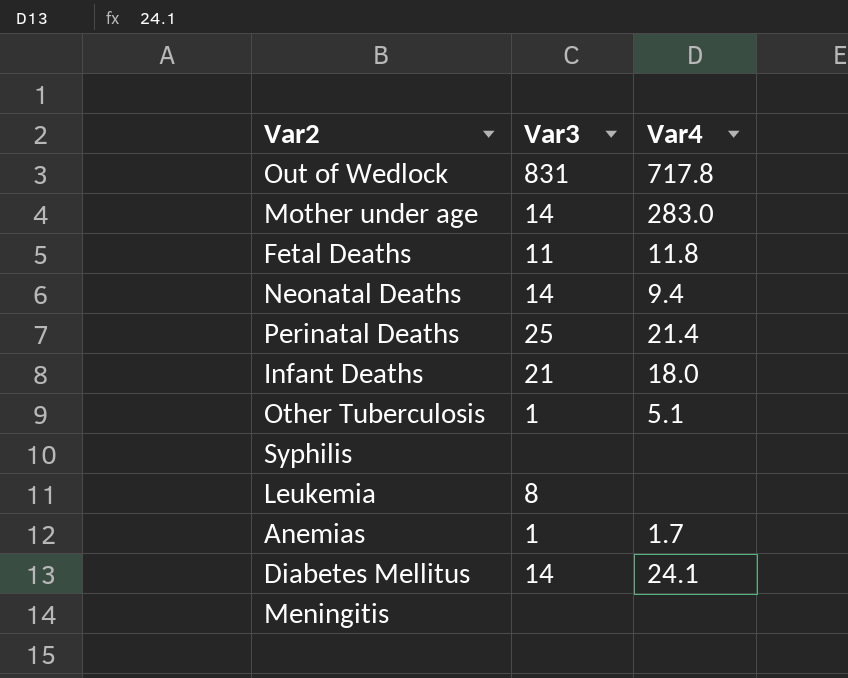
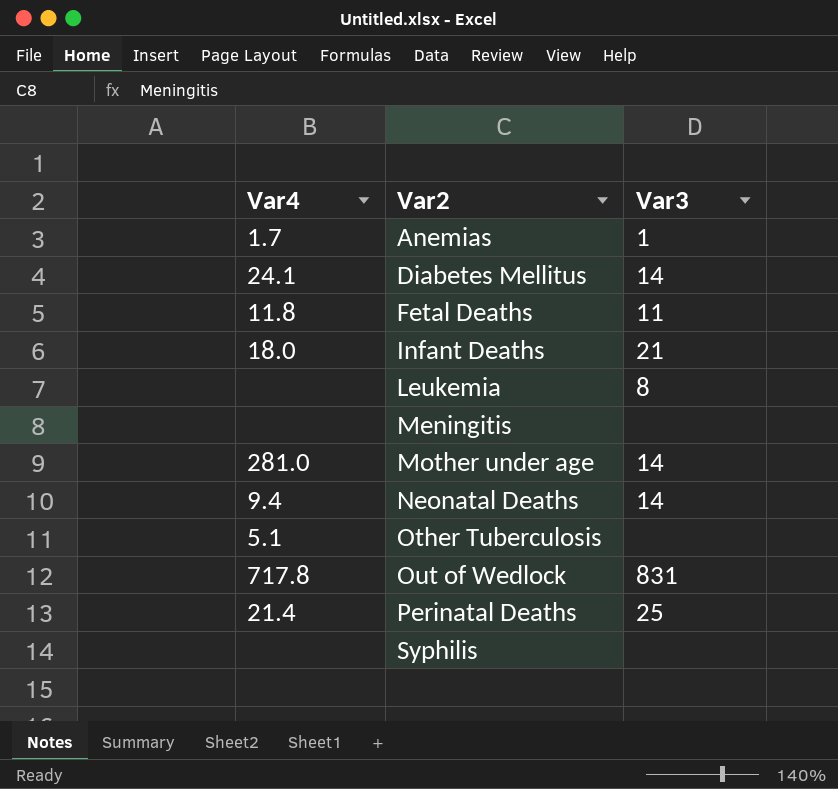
row order: none -> Var2 ascending
column Var4 | position: 3 -> 1
Mother under age | Var4: 283.0 -> 281.0
Other Tuberculosis | Var3: 1 -> none

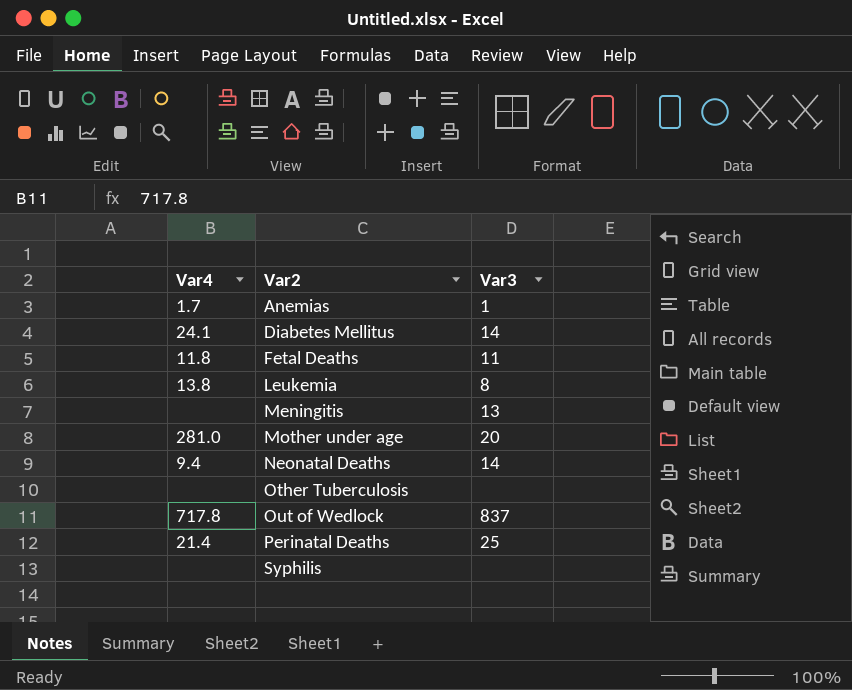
row Infant Deaths: 18.0 | 21 -> none
Leukemia | Var4: none -> 13.8
Meningitis | Var3: none -> 13
Mother under age | Var3: 14 -> 20
Other Tuberculosis | Var4: 5.1 -> none
Out of Wedlock | Var3: 831 -> 837

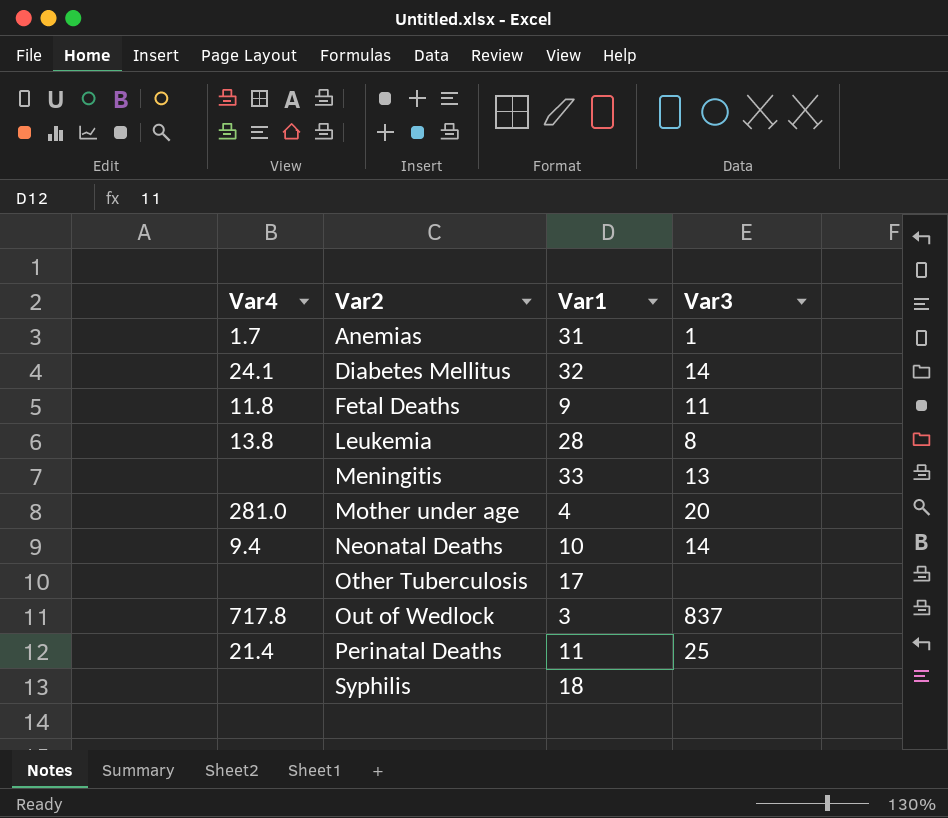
column Var1 | position: none -> 3

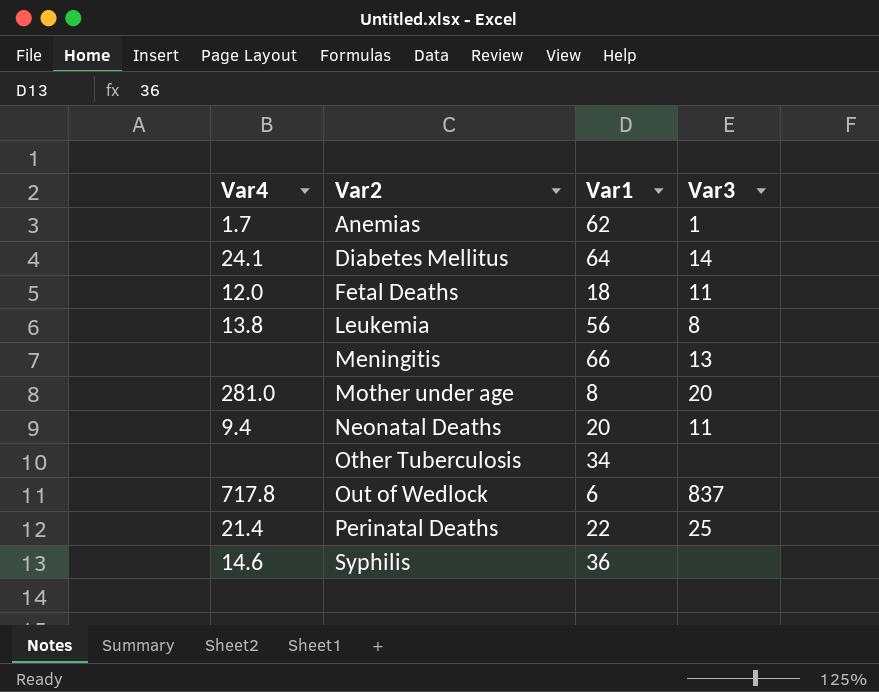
Anemias | Var1: 31 -> 62
Diabetes Mellitus | Var1: 32 -> 64
Fetal Deaths | Var4: 11.8 -> 12.0
Fetal Deaths | Var1: 9 -> 18
Leukemia | Var1: 28 -> 56
Meningitis | Var1: 33 -> 66
Mother under age | Var1: 4 -> 8
Neonatal Deaths | Var1: 10 -> 20
Neonatal Deaths | Var3: 14 -> 11
Other Tuberculosis | Var1: 17 -> 34
Out of Wedlock | Var1: 3 -> 6
Perinatal Deaths | Var1: 11 -> 22
Syphilis | Var4: none -> 14.6
Syphilis | Var1: 18 -> 36

